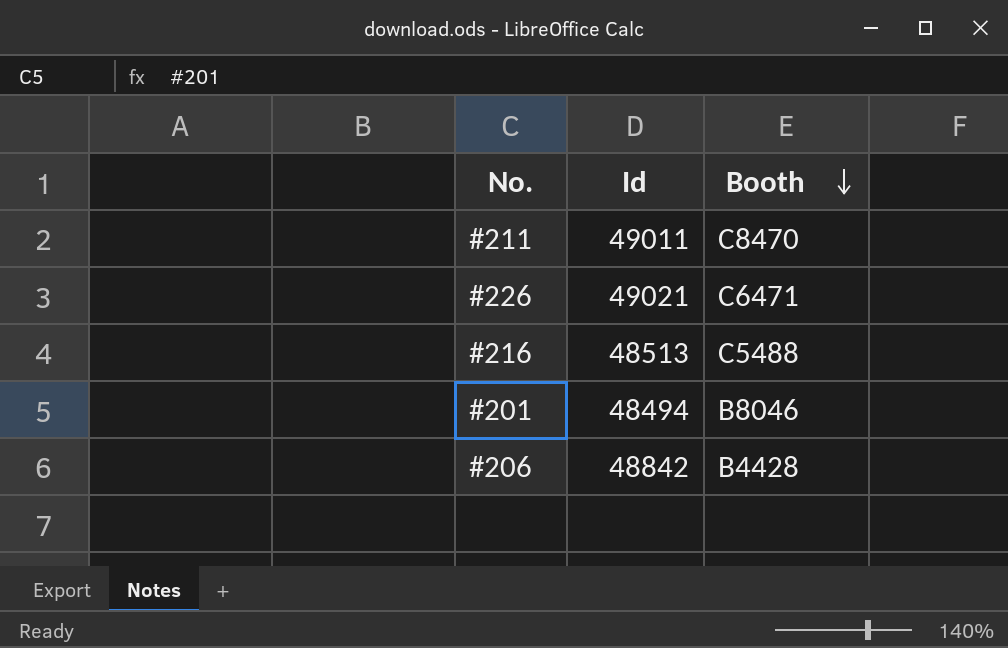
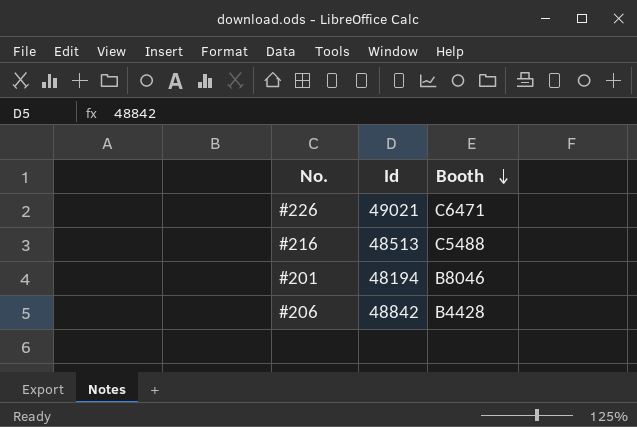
row #211: 49011 | C8470 -> none
#201 | Id: 48494 -> 48194

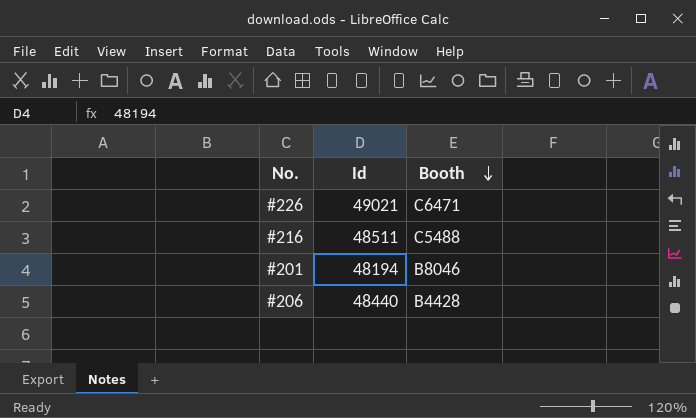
#216 | Id: 48513 -> 48511
#206 | Id: 48842 -> 48440

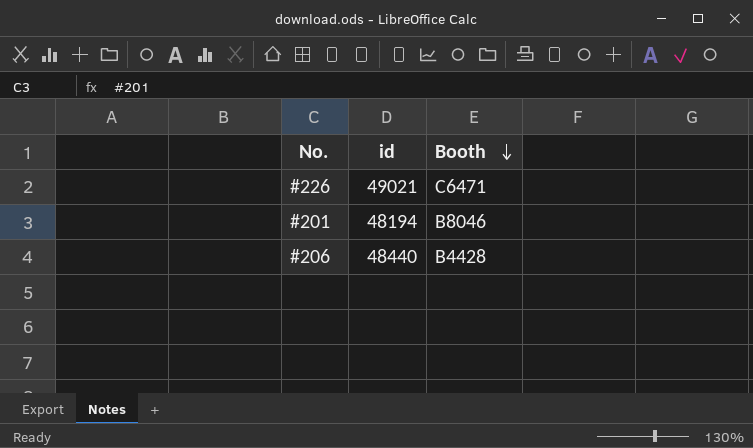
column name: Id -> id
row #216: 48511 | C5488 -> none

